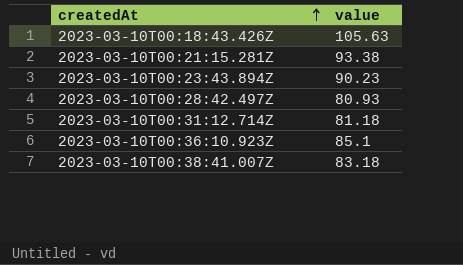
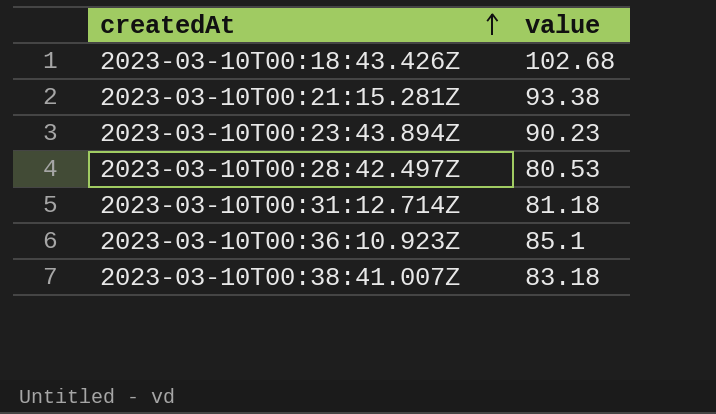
2023-03-10T00:18:43.426Z | value: 105.63 -> 102.68
2023-03-10T00:28:42.497Z | value: 80.93 -> 80.53

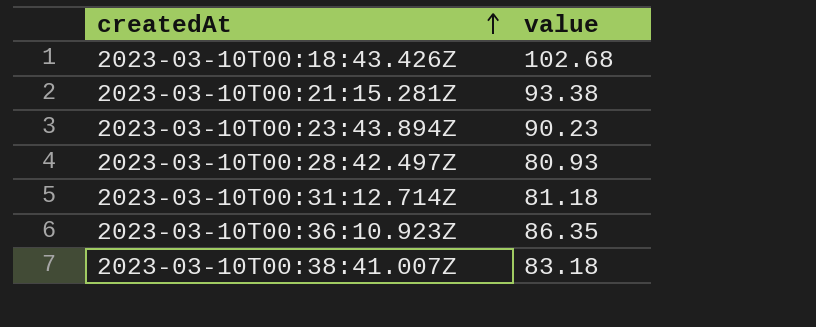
2023-03-10T00:28:42.497Z | value: 80.53 -> 80.93
2023-03-10T00:36:10.923Z | value: 85.1 -> 86.35

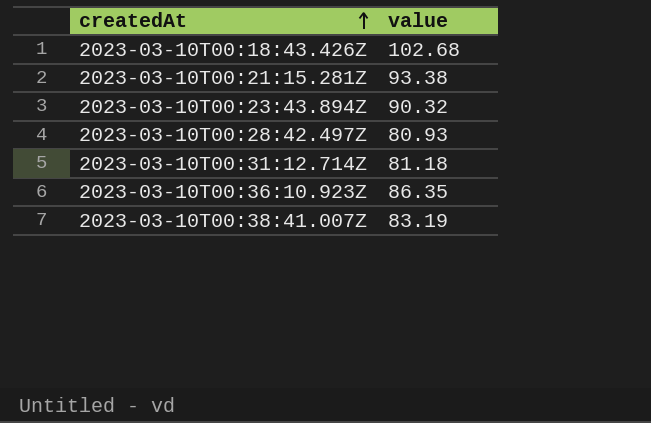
2023-03-10T00:23:43.894Z | value: 90.23 -> 90.32
2023-03-10T00:38:41.007Z | value: 83.18 -> 83.19

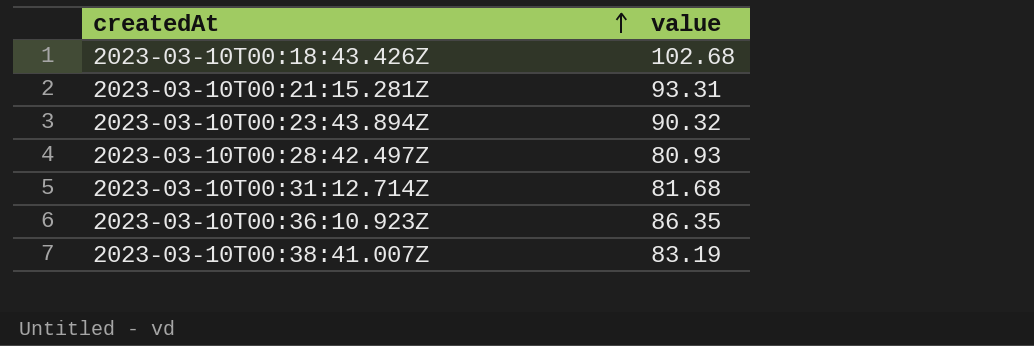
2023-03-10T00:21:15.281Z | value: 93.38 -> 93.31
2023-03-10T00:31:12.714Z | value: 81.18 -> 81.68

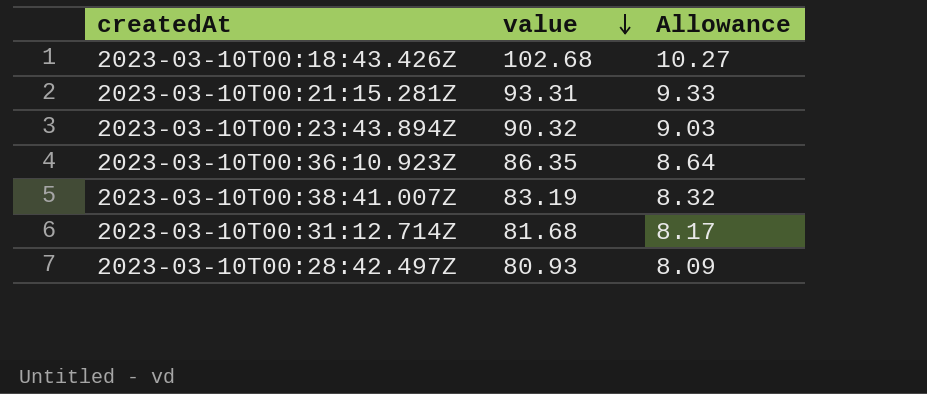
row order: createdAt ascending -> value descending
column Allowance | formula: none -> [value] * 0.1

